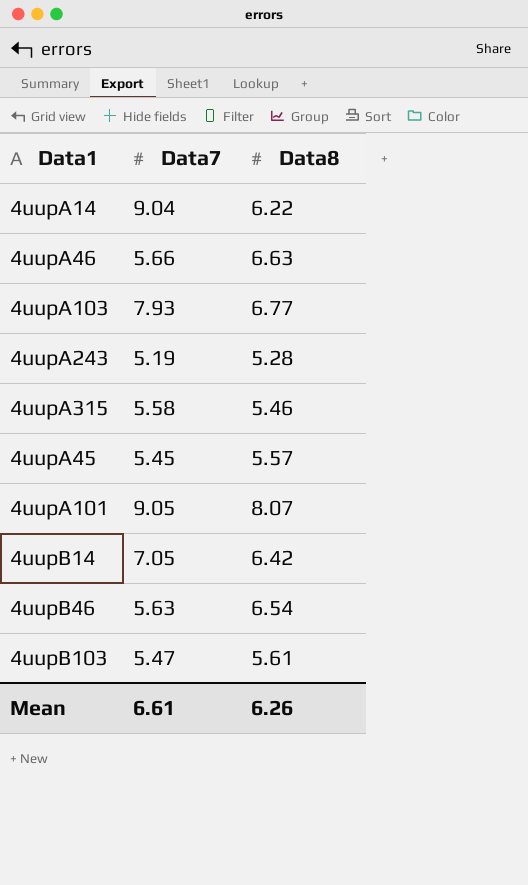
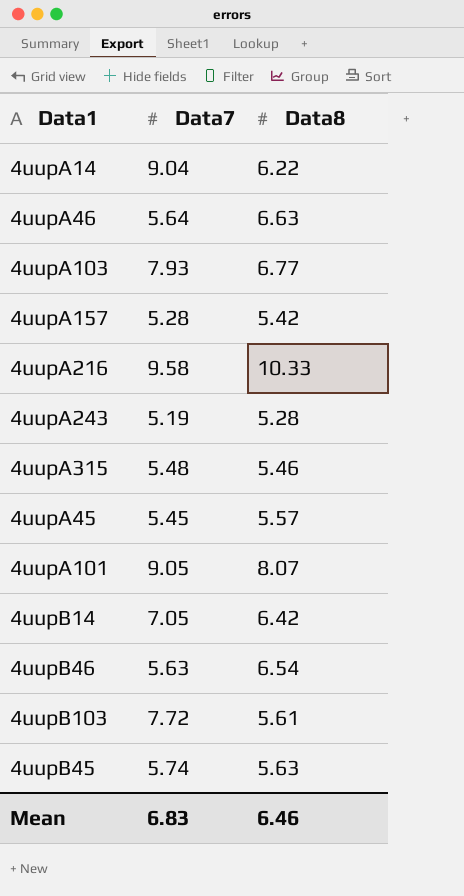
4uupA46 | Data7: 5.66 -> 5.64
row 4uupA157: none -> 5.28 | 5.42
row 4uupA216: none -> 9.58 | 10.33
4uupA315 | Data7: 5.58 -> 5.48
4uupB103 | Data7: 5.47 -> 7.72
row 4uupB45: none -> 5.74 | 5.63
Mean | Data7: 6.61 -> 6.83
Mean | Data8: 6.26 -> 6.46

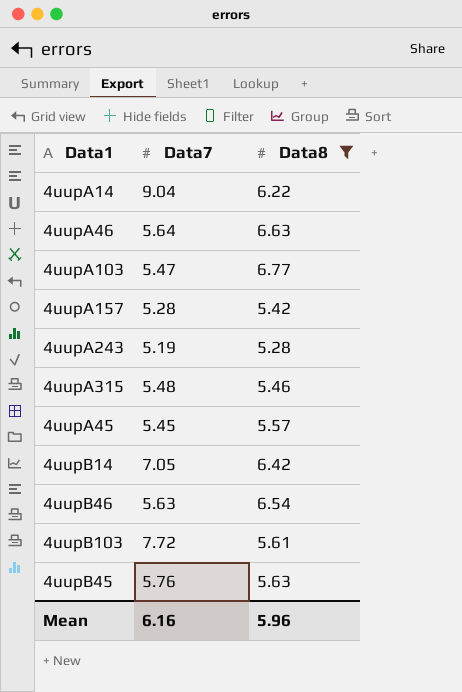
filter: none -> Data8 <= 6.77
4uupA103 | Data7: 7.93 -> 5.47
4uupB45 | Data7: 5.74 -> 5.76
Mean | Data7: 6.83 -> 6.16
Mean | Data8: 6.46 -> 5.96

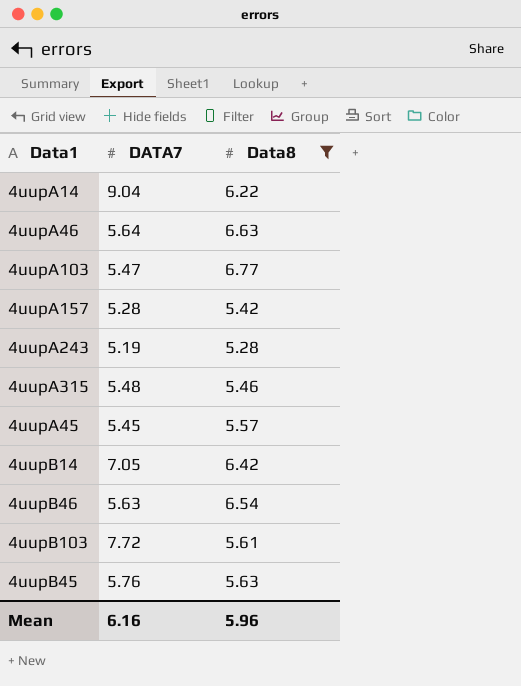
column name: Data7 -> DATA7

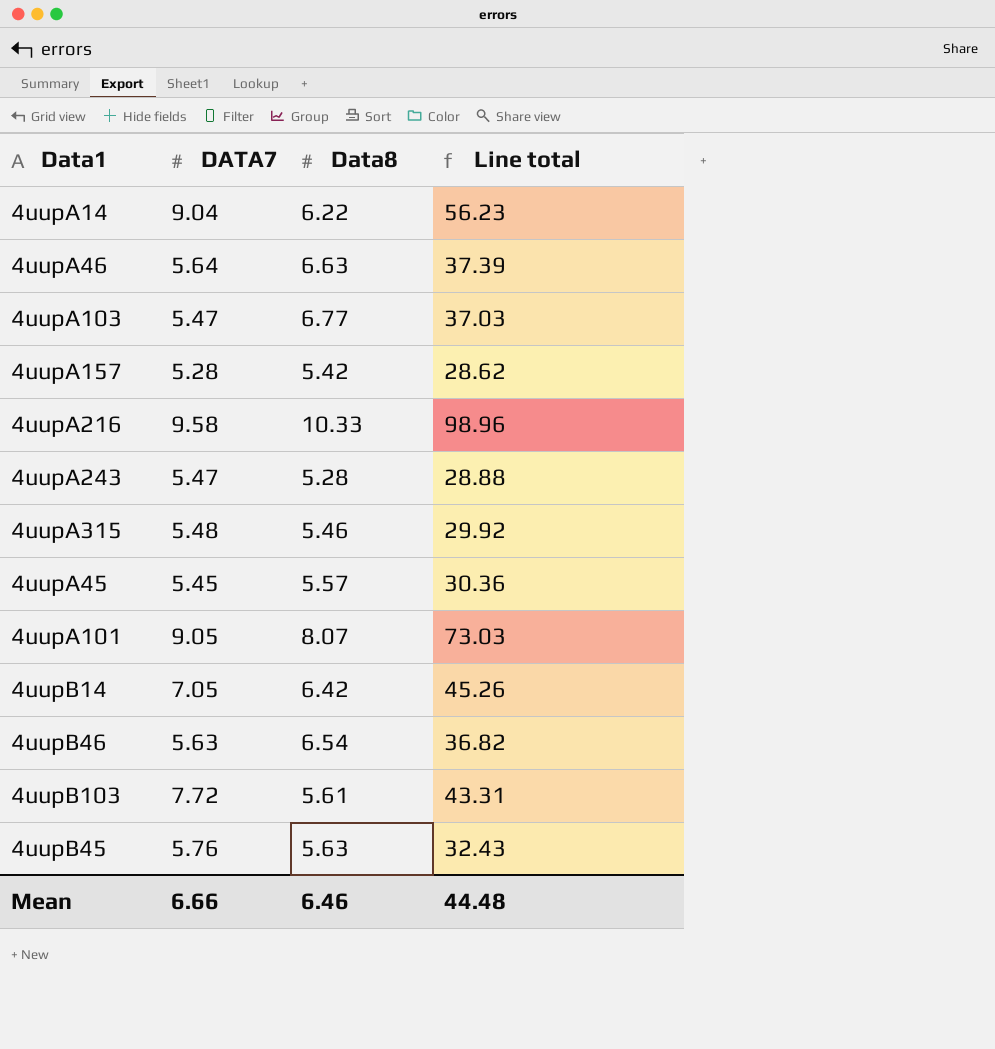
filter: Data8 <= 6.77 -> none
column Line total | formula: none -> [DATA7] * [Data8]
4uupA243 | DATA7: 5.19 -> 5.47
Mean | DATA7: 6.16 -> 6.66
Mean | Data8: 5.96 -> 6.46

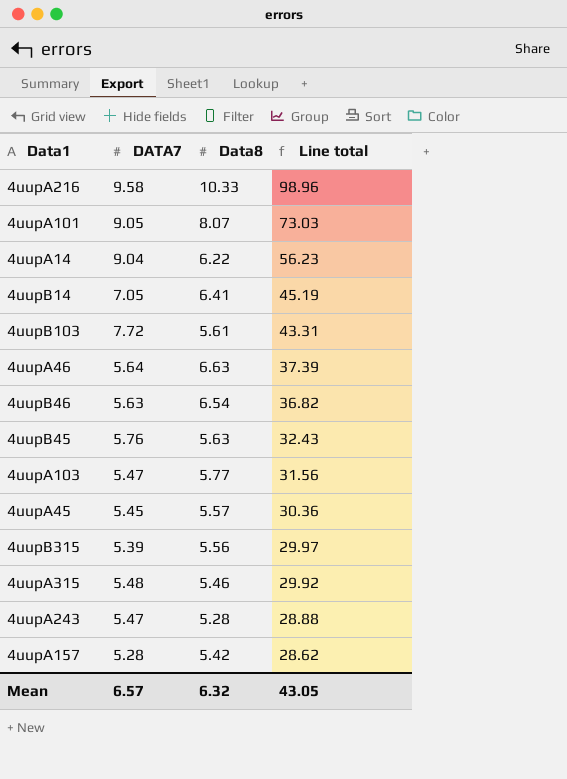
row order: none -> Line total descending
4uupB14 | Data8: 6.42 -> 6.41
4uupB14 | Line total: 45.26 -> 45.19
4uupA103 | Data8: 6.77 -> 5.77
4uupA103 | Line total: 37.03 -> 31.56
row 4uupB315: none -> 5.39 | 5.56 | 29.97
Mean | DATA7: 6.66 -> 6.57
Mean | Data8: 6.46 -> 6.32
Mean | Line total: 44.48 -> 43.05

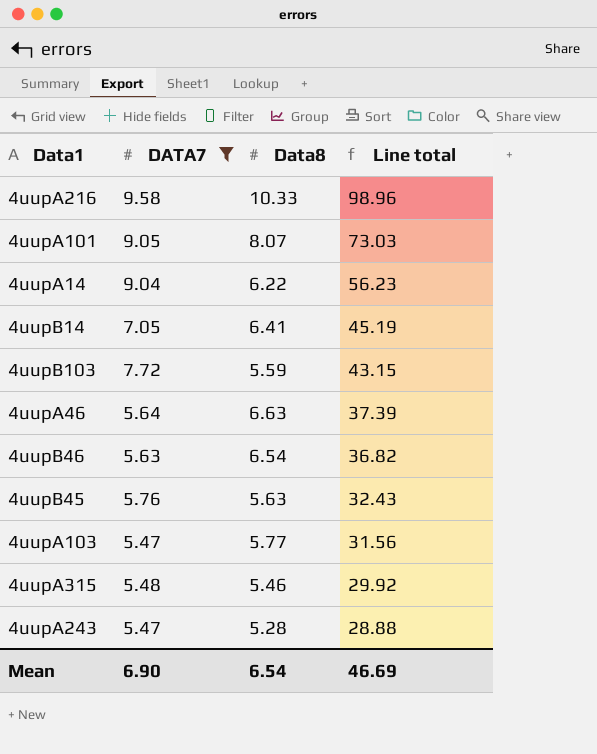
filter: none -> DATA7 >= 5.47
4uupB103 | Data8: 5.61 -> 5.59
4uupB103 | Line total: 43.31 -> 43.15
Mean | DATA7: 6.57 -> 6.90
Mean | Data8: 6.32 -> 6.54
Mean | Line total: 43.05 -> 46.69

